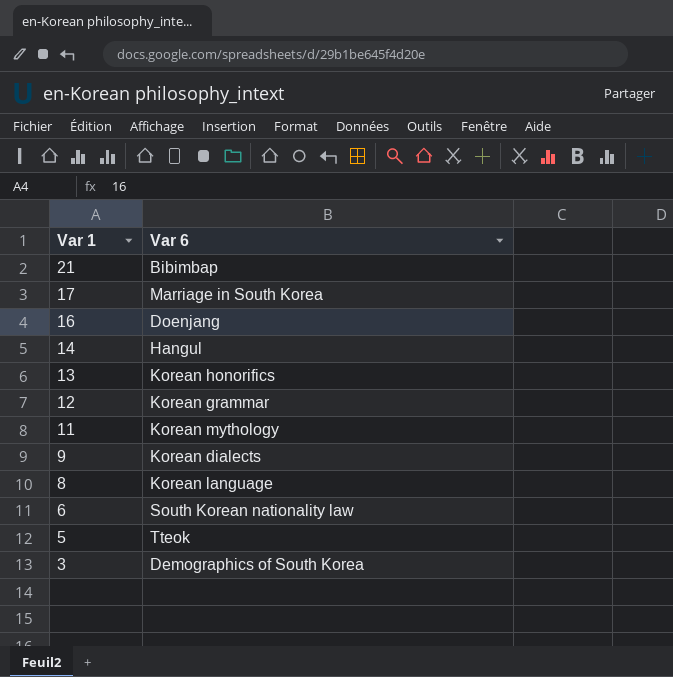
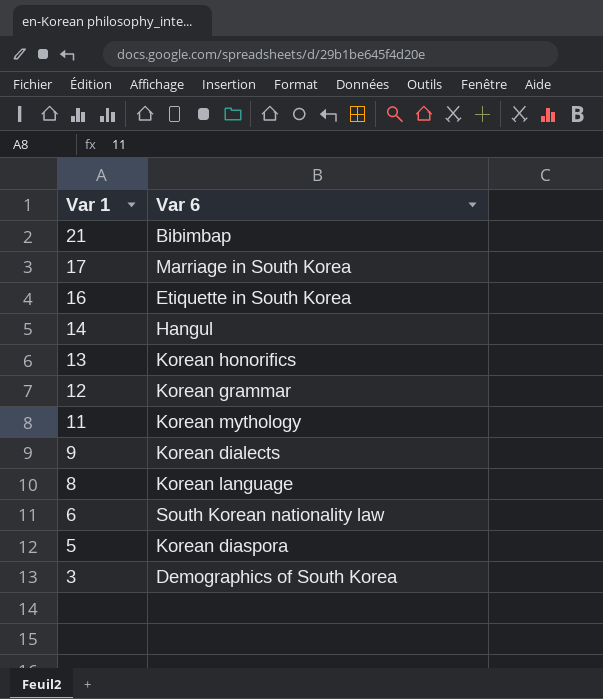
16 | Var 6: Doenjang -> Etiquette in South Korea
5 | Var 6: Tteok -> Korean diaspora

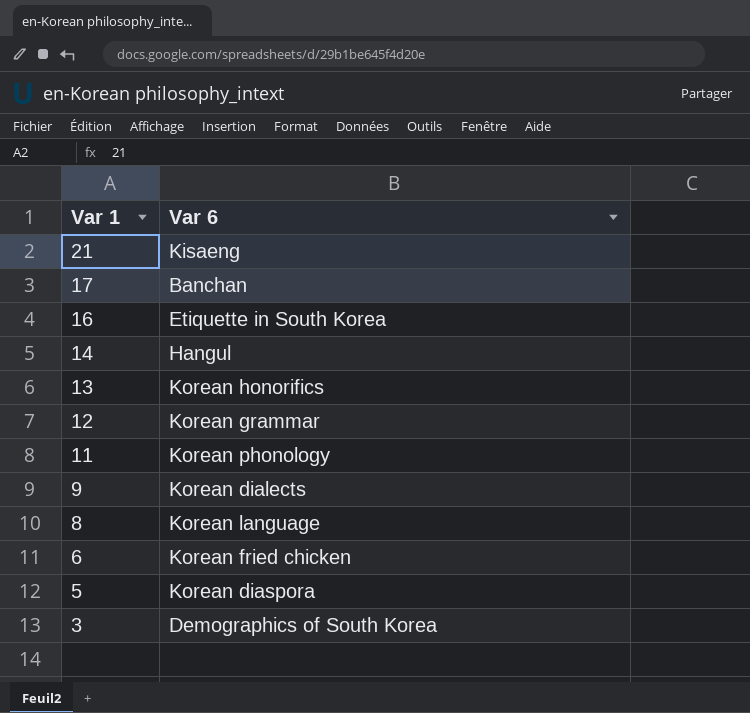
21 | Var 6: Bibimbap -> Kisaeng
17 | Var 6: Marriage in South Korea -> Banchan
11 | Var 6: Korean mythology -> Korean phonology
6 | Var 6: South Korean nationality law -> Korean fried chicken

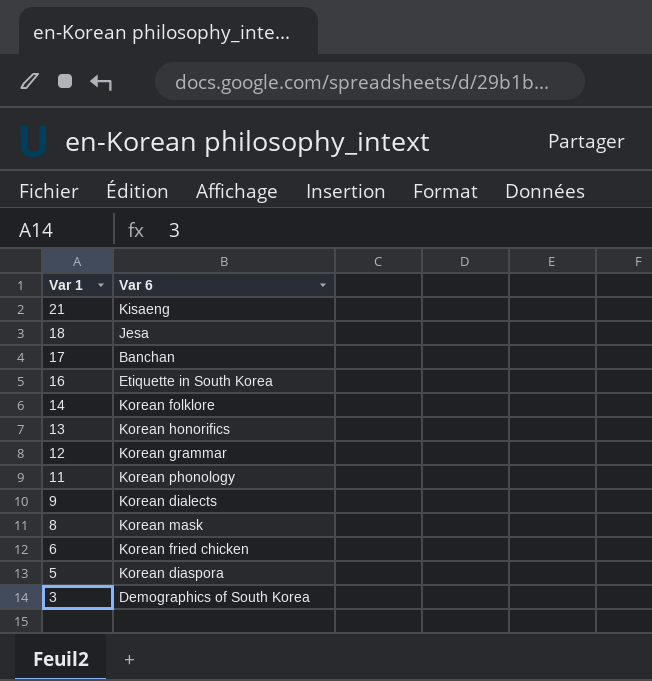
row 18: none -> Jesa
14 | Var 6: Hangul -> Korean folklore
8 | Var 6: Korean language -> Korean mask

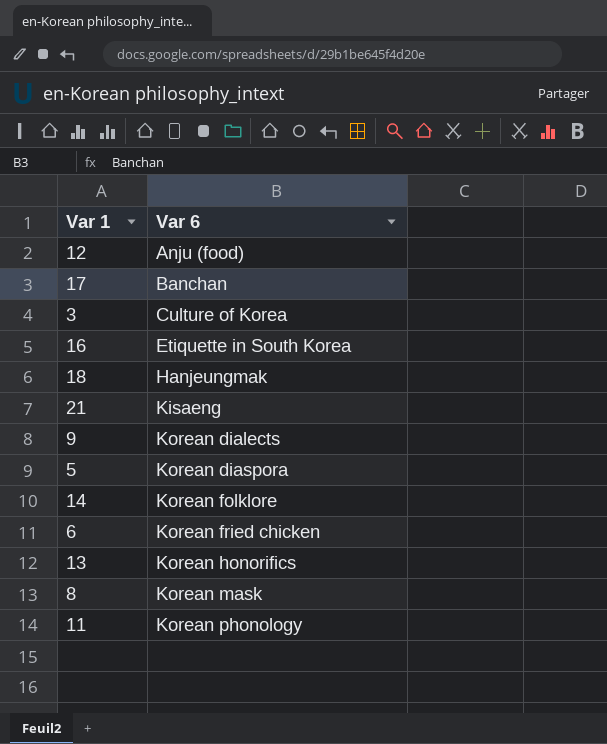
row order: Var 1 descending -> Var 6 ascending
12 | Var 6: Korean grammar -> Anju (food)
3 | Var 6: Demographics of South Korea -> Culture of Korea
18 | Var 6: Jesa -> Hanjeungmak

